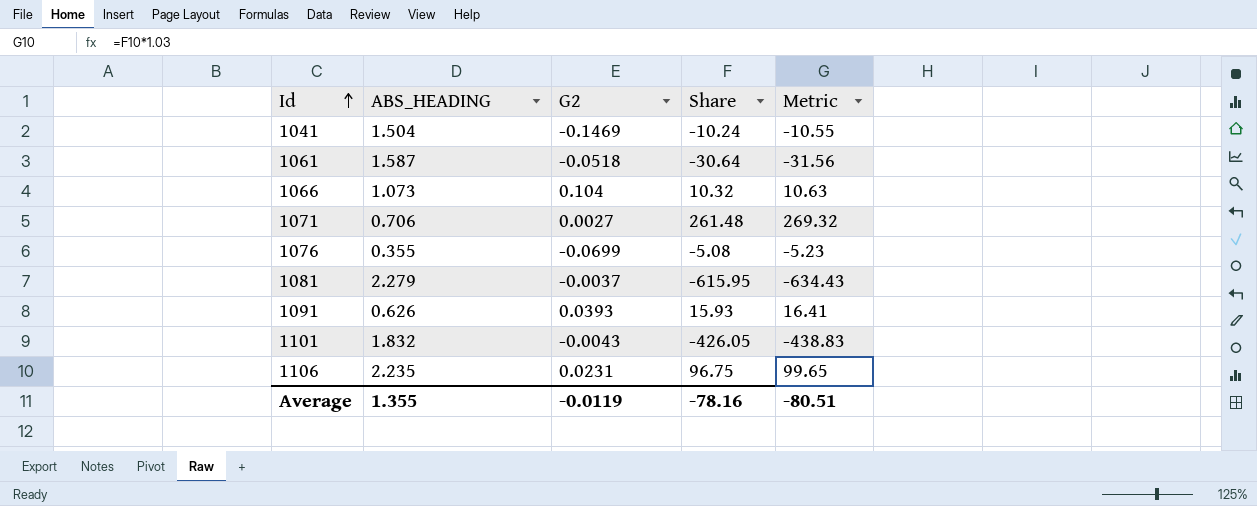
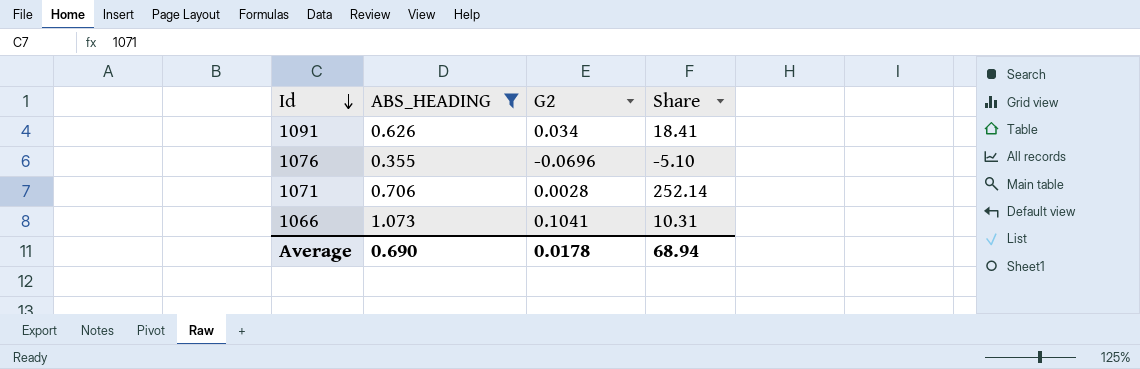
filter: none -> ABS_HEADING <= 1.073
row order: Id ascending -> Id descending
column Metric | formula: [Share] * 1.03 -> none
1091 | G2: 0.0393 -> 0.034
1091 | Share: 15.93 -> 18.41
1076 | G2: -0.0699 -> -0.0696
1076 | Share: -5.08 -> -5.10
1071 | G2: 0.0027 -> 0.0028
1071 | Share: 261.48 -> 252.14
1066 | G2: 0.104 -> 0.1041
1066 | Share: 10.32 -> 10.31
Average | ABS_HEADING: 1.355 -> 0.690
Average | G2: -0.0119 -> 0.0178
Average | Share: -78.16 -> 68.94

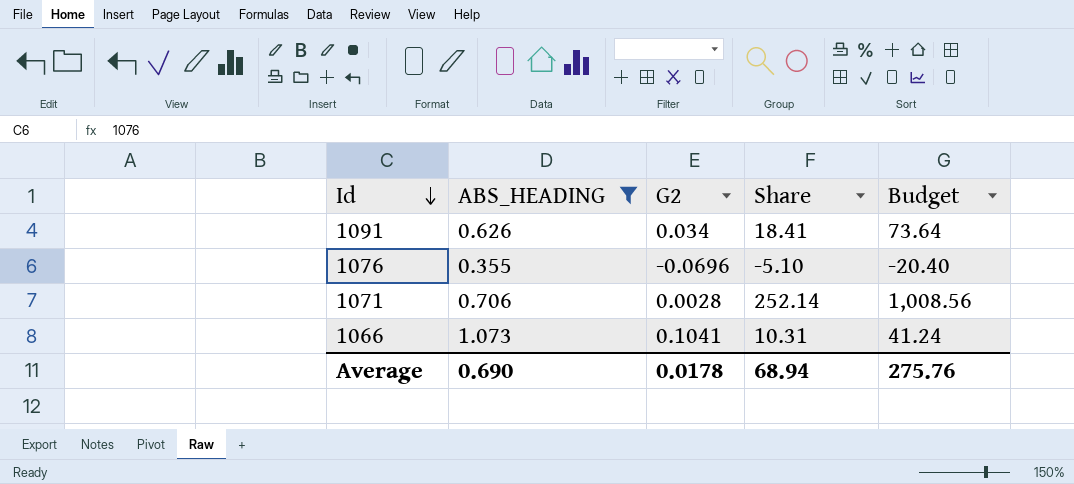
column Budget | formula: none -> [Share] * 4

